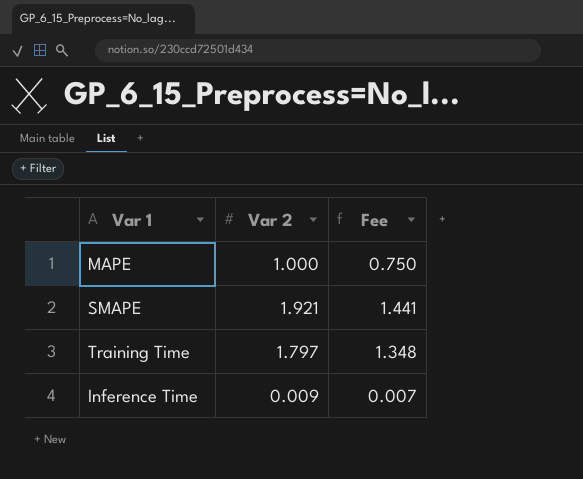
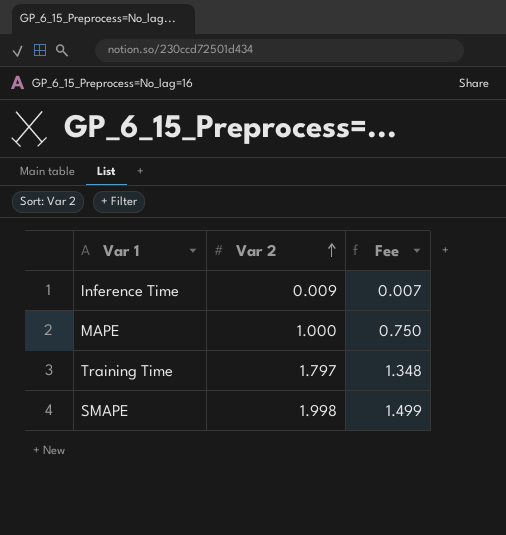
row order: none -> Var 2 ascending
SMAPE | Var 2: 1.921 -> 1.998
SMAPE | Fee: 1.441 -> 1.499

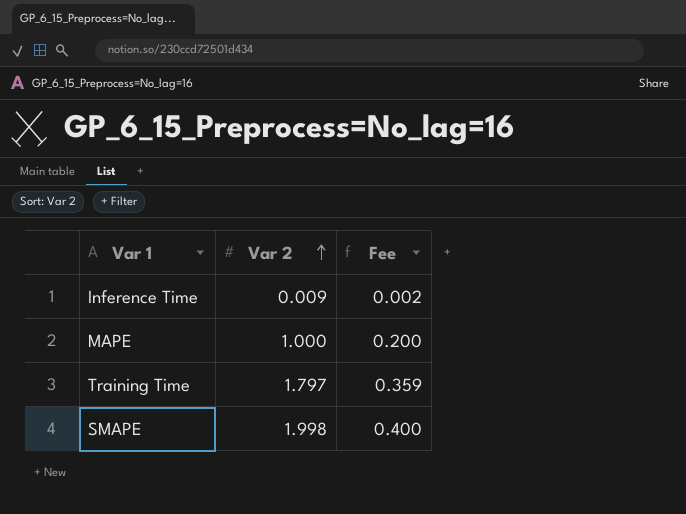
column Fee | formula: [Var 2] * 0.75 -> [Var 2] * 0.2

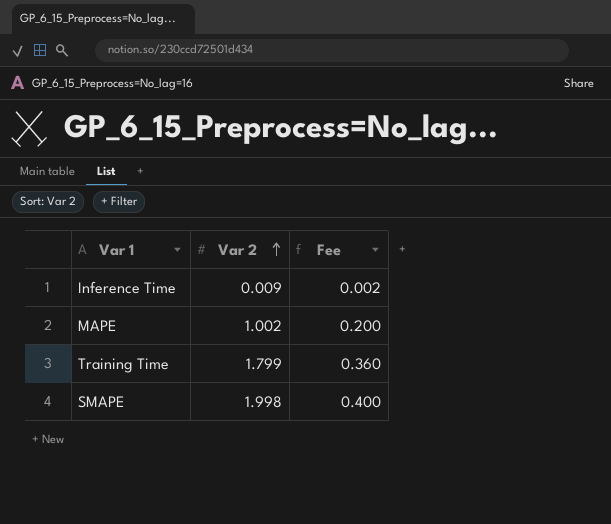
MAPE | Var 2: 1.000 -> 1.002
Training Time | Var 2: 1.797 -> 1.799
Training Time | Fee: 0.359 -> 0.360

